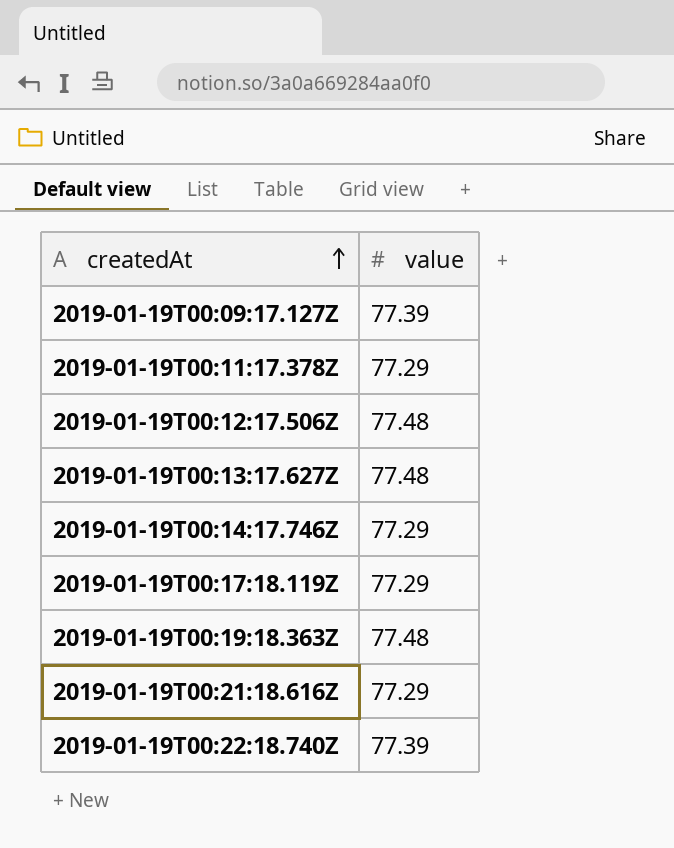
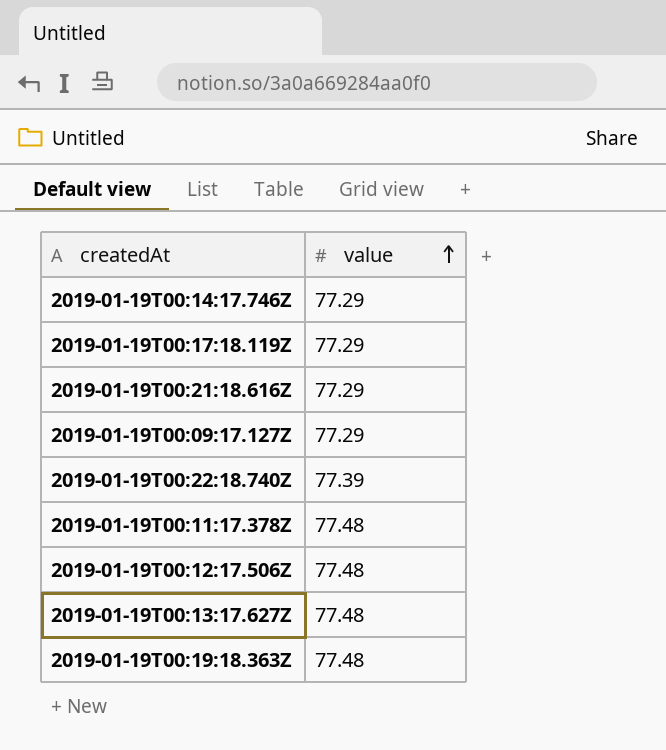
row order: createdAt ascending -> value ascending
2019-01-19T00:09:17.127Z | value: 77.39 -> 77.29
2019-01-19T00:11:17.378Z | value: 77.29 -> 77.48

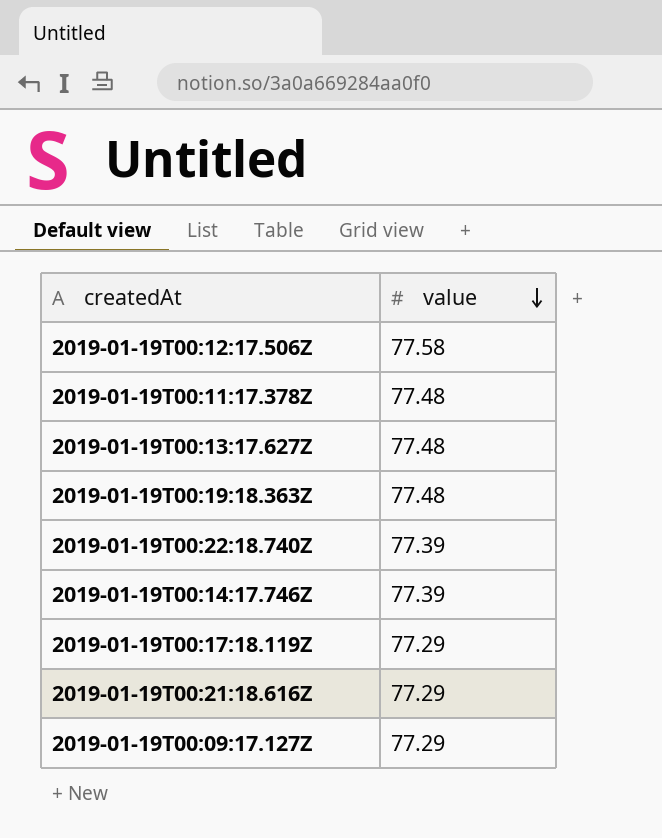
row order: value ascending -> value descending
2019-01-19T00:12:17.506Z | value: 77.48 -> 77.58
2019-01-19T00:14:17.746Z | value: 77.29 -> 77.39

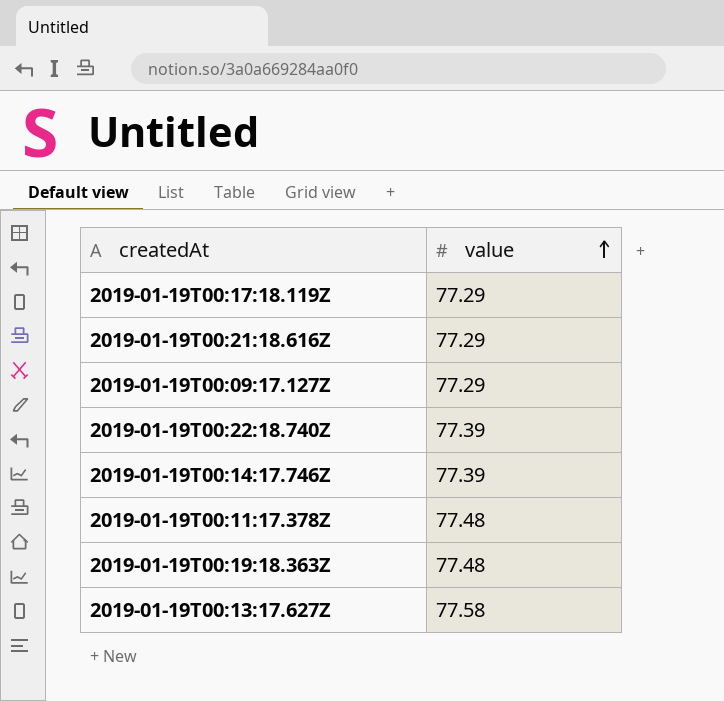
row order: value descending -> value ascending
row 2019-01-19T00:12:17.506Z: 77.58 -> none
2019-01-19T00:13:17.627Z | value: 77.48 -> 77.58

